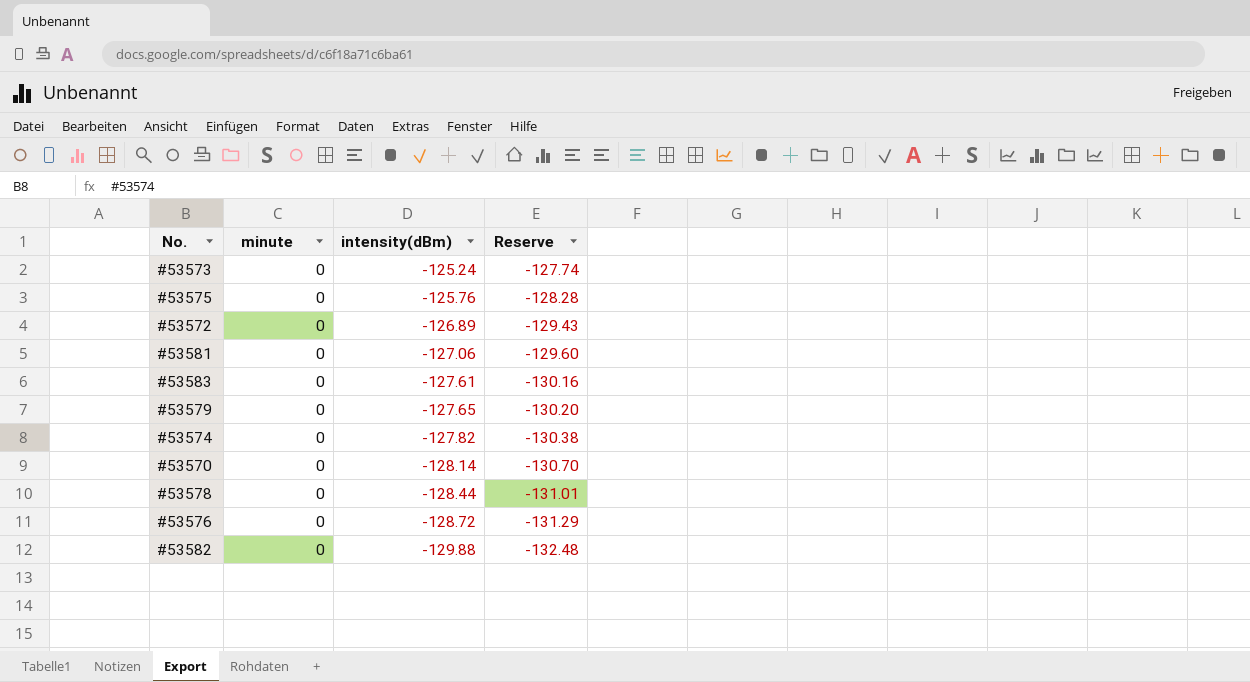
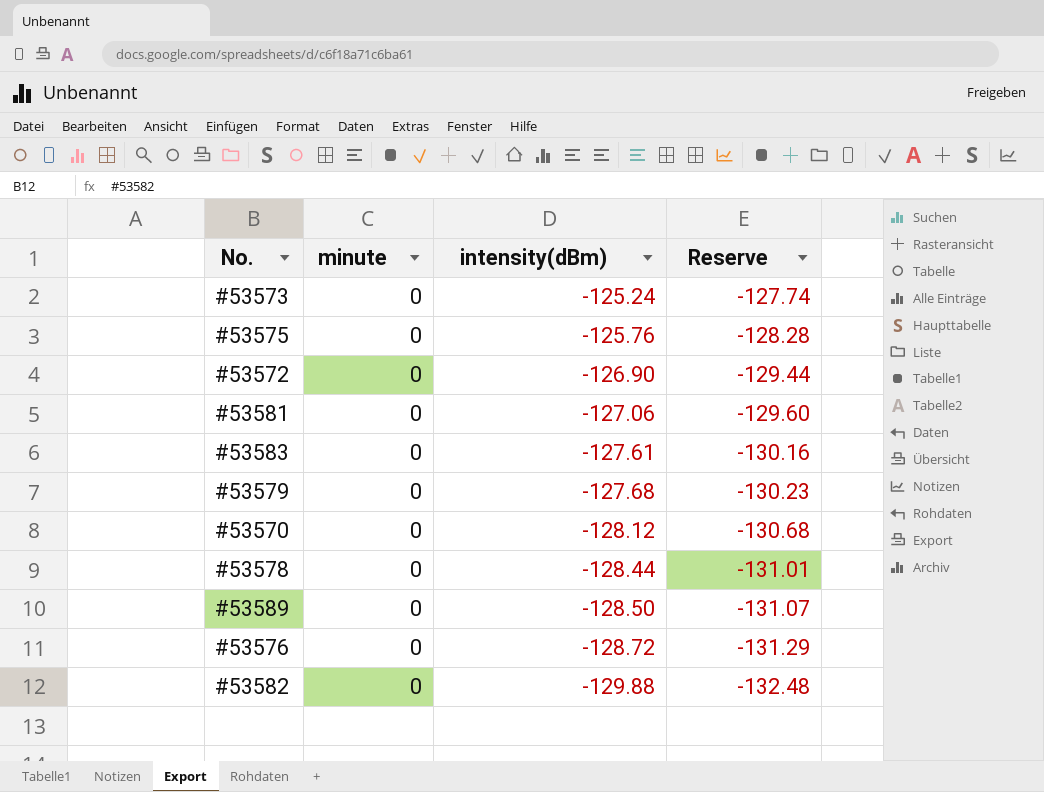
row #53574: 0 | -127.82 | -130.38 -> none
#53572 | intensity(dBm): -126.89 -> -126.90
#53572 | Reserve: -129.43 -> -129.44
#53579 | intensity(dBm): -127.65 -> -127.68
#53579 | Reserve: -130.20 -> -130.23
#53570 | intensity(dBm): -128.14 -> -128.12
#53570 | Reserve: -130.70 -> -130.68
row #53589: none -> 0 | -128.50 | -131.07

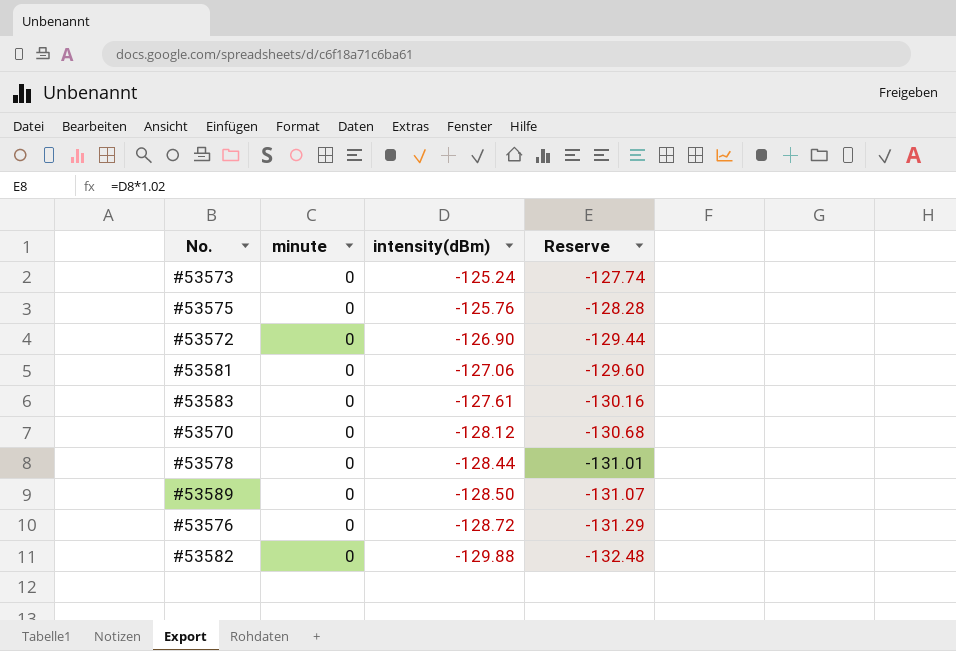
row #53579: 0 | -127.68 | -130.23 -> none

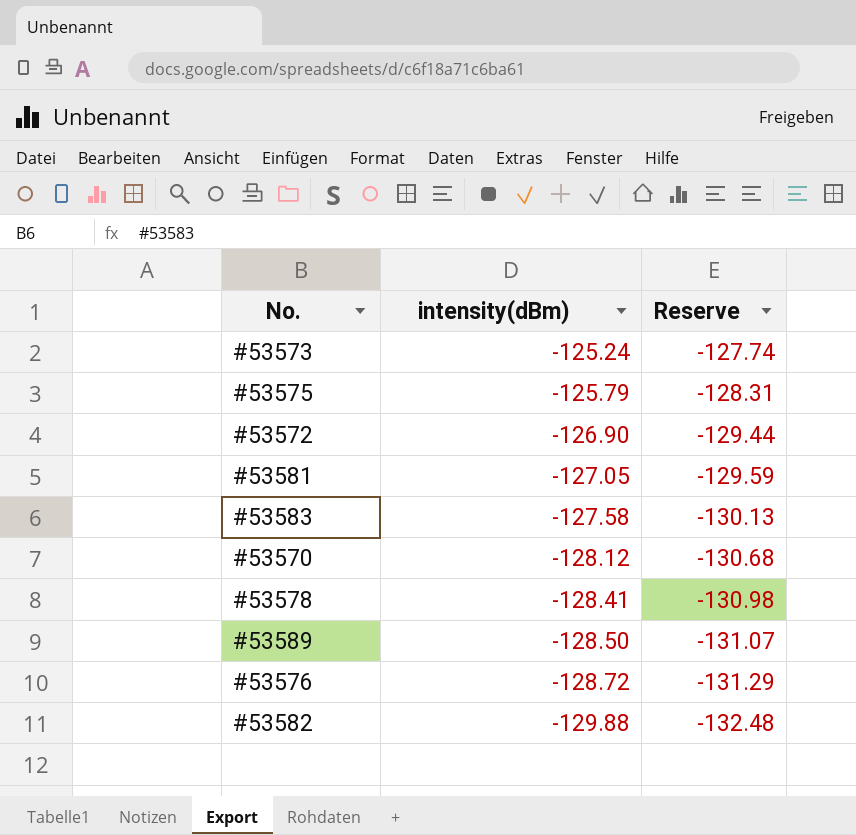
column minute | position: 2 -> none
#53575 | intensity(dBm): -125.76 -> -125.79
#53575 | Reserve: -128.28 -> -128.31
#53581 | intensity(dBm): -127.06 -> -127.05
#53581 | Reserve: -129.60 -> -129.59
#53583 | intensity(dBm): -127.61 -> -127.58
#53583 | Reserve: -130.16 -> -130.13
#53578 | intensity(dBm): -128.44 -> -128.41
#53578 | Reserve: -131.01 -> -130.98

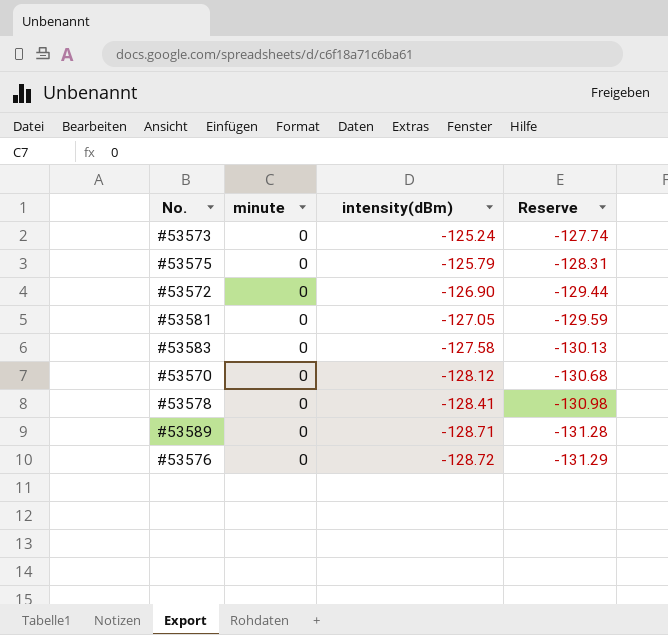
column minute | position: none -> 2
row #53582: -129.88 | -132.48 -> none
#53589 | intensity(dBm): -128.50 -> -128.71
#53589 | Reserve: -131.07 -> -131.28

